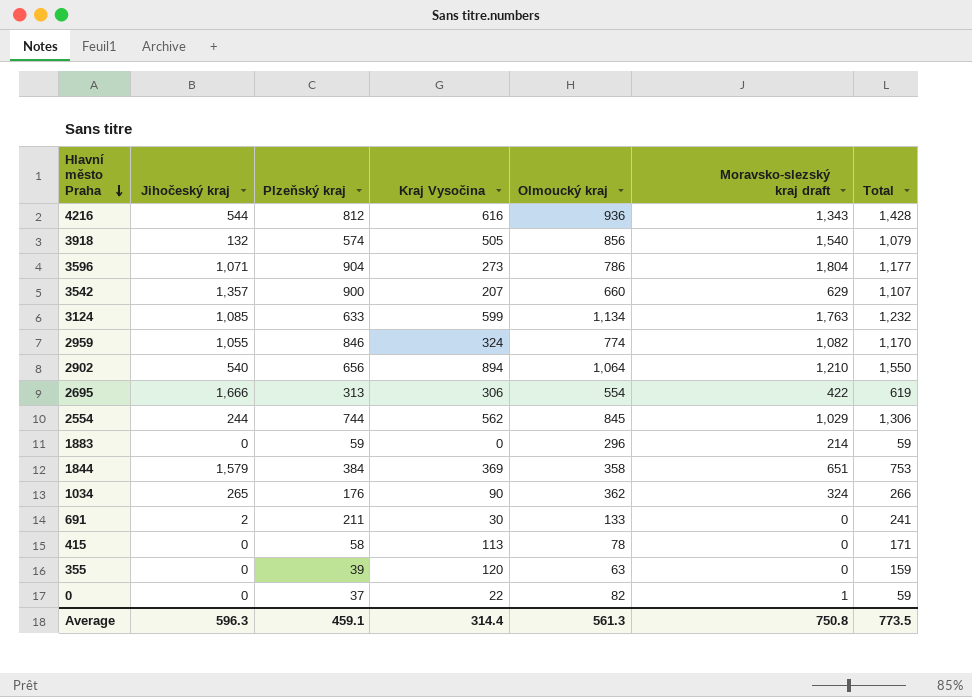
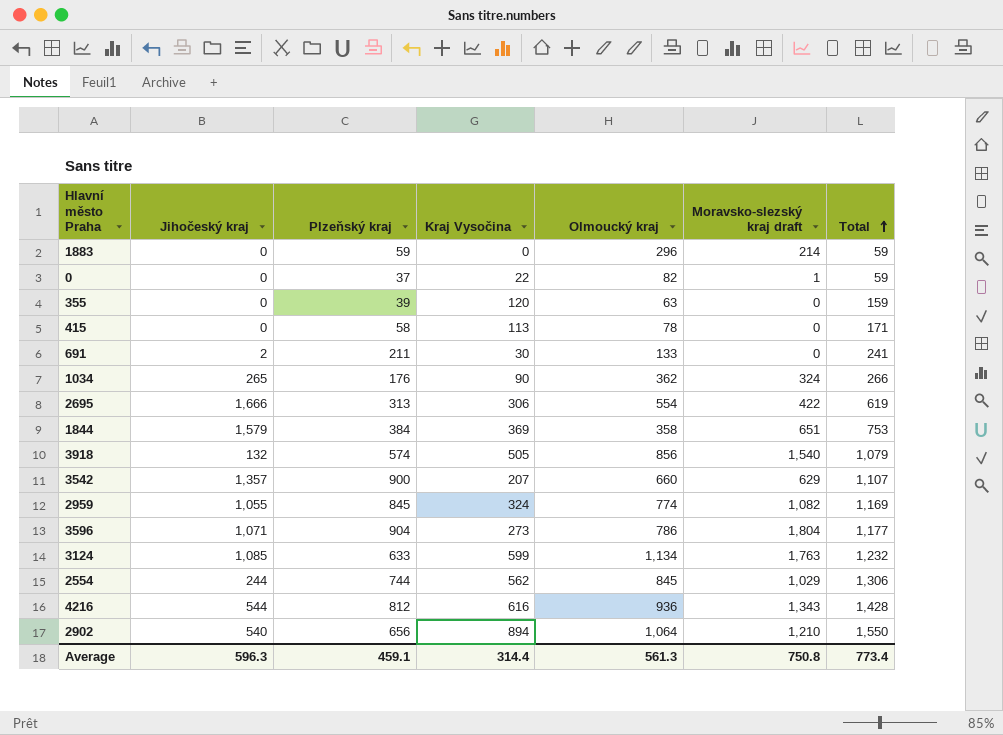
row order: Hlavní město Praha descending -> Total ascending
2959 | Plzeňský kraj: 846 -> 845
2959 | Total: 1,170 -> 1,169
Average | Total: 773.5 -> 773.4

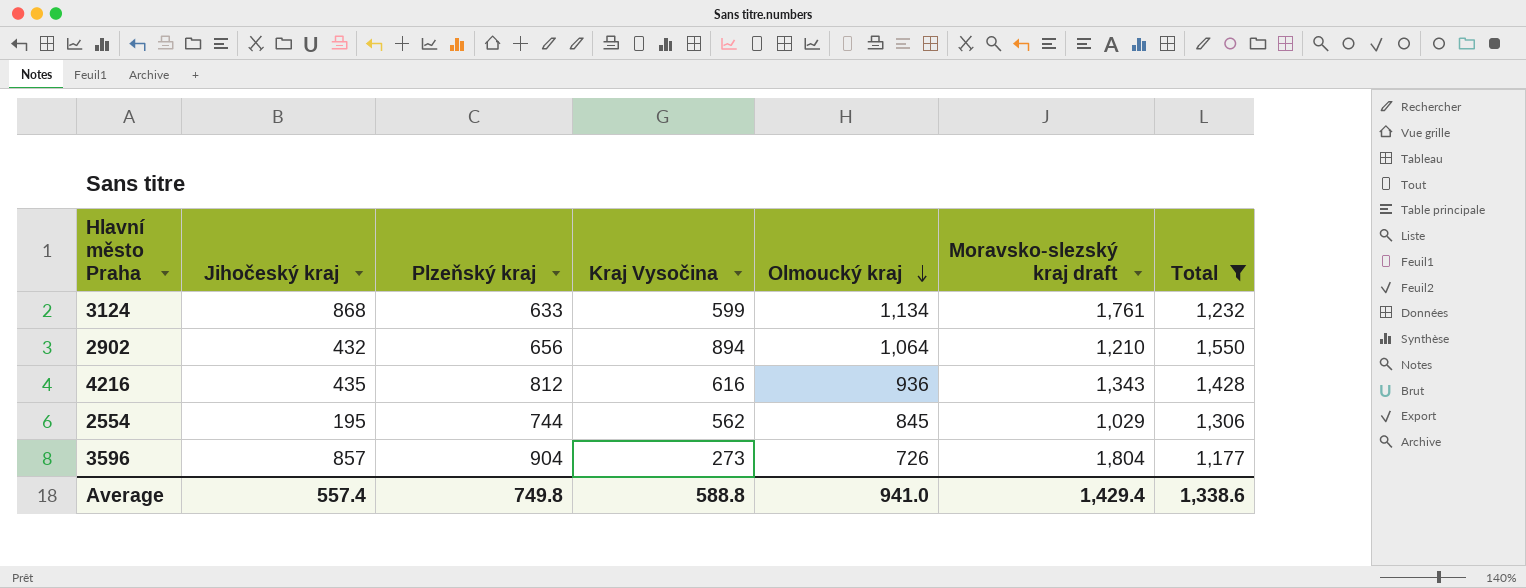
filter: none -> Total >= 1,177
row order: Total ascending -> Olmoucký kraj descending
3124 | Jihočeský kraj: 1,085 -> 868
3124 | Moravsko-slezský kraj draft: 1,763 -> 1,761
2902 | Jihočeský kraj: 540 -> 432
4216 | Jihočeský kraj: 544 -> 435
2554 | Jihočeský kraj: 244 -> 195
3596 | Jihočeský kraj: 1,071 -> 857
3596 | Olmoucký kraj: 786 -> 726
Average | Jihočeský kraj: 596.3 -> 557.4
Average | Plzeňský kraj: 459.1 -> 749.8
Average | Kraj Vysočina: 314.4 -> 588.8
Average | Olmoucký kraj: 561.3 -> 941.0
Average | Moravsko-slezský kraj draft: 750.8 -> 1,429.4
Average | Total: 773.4 -> 1,338.6

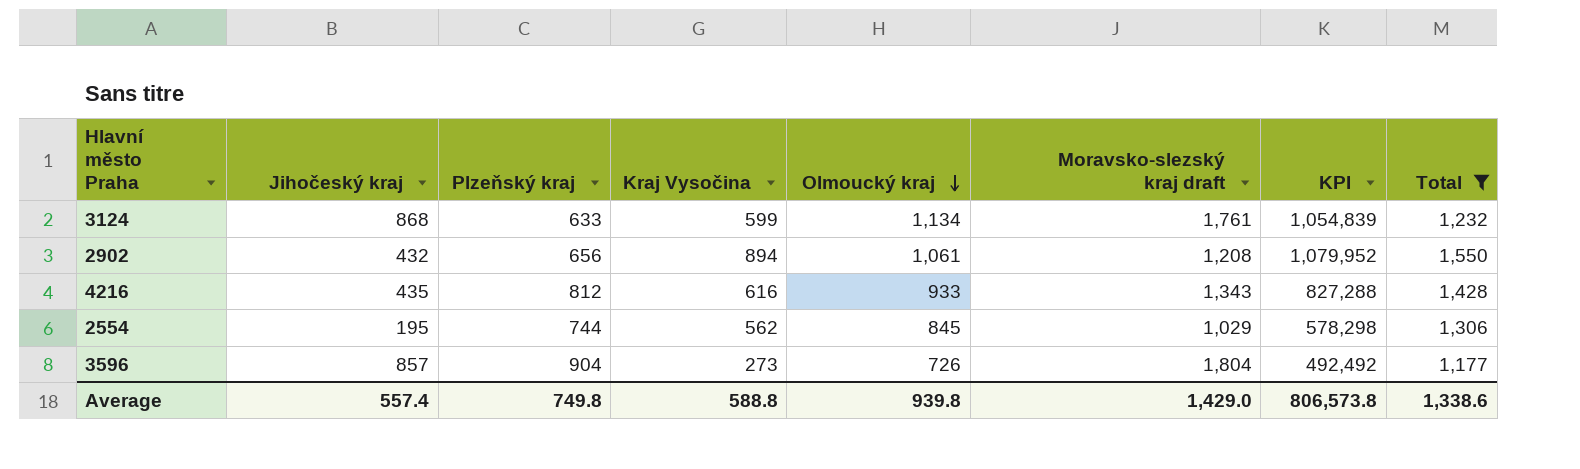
column KPI | formula: none -> [Kraj Vysočina] * [Moravsko-slezský kraj draft]
2902 | Olmoucký kraj: 1,064 -> 1,061
2902 | Moravsko-slezský kraj draft: 1,210 -> 1,208
4216 | Olmoucký kraj: 936 -> 933
Average | Olmoucký kraj: 941.0 -> 939.8
Average | Moravsko-slezský kraj draft: 1,429.4 -> 1,429.0

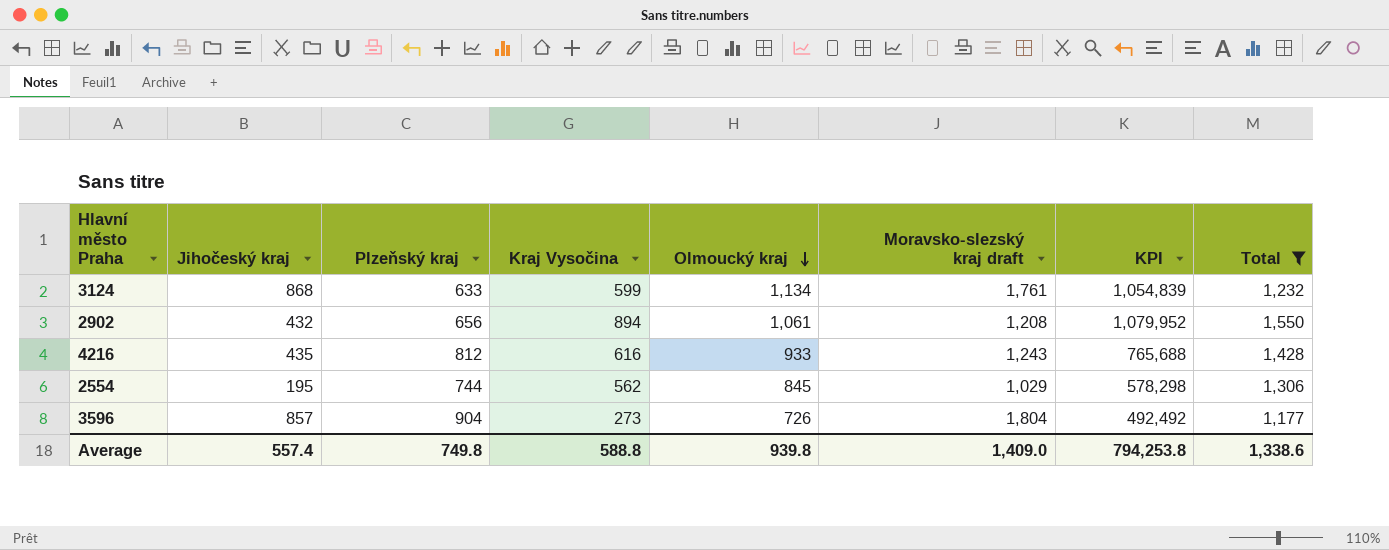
4216 | Moravsko-slezský kraj draft: 1,343 -> 1,243
4216 | KPI: 827,288 -> 765,688
Average | Moravsko-slezský kraj draft: 1,429.0 -> 1,409.0
Average | KPI: 806,573.8 -> 794,253.8

